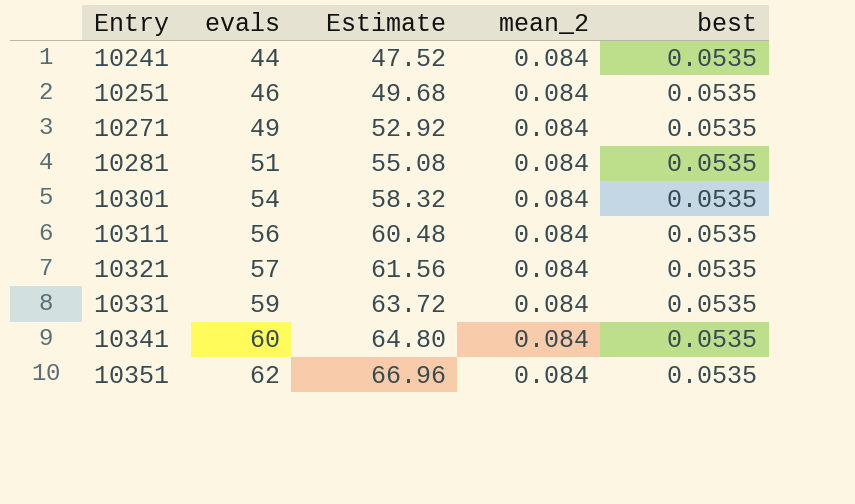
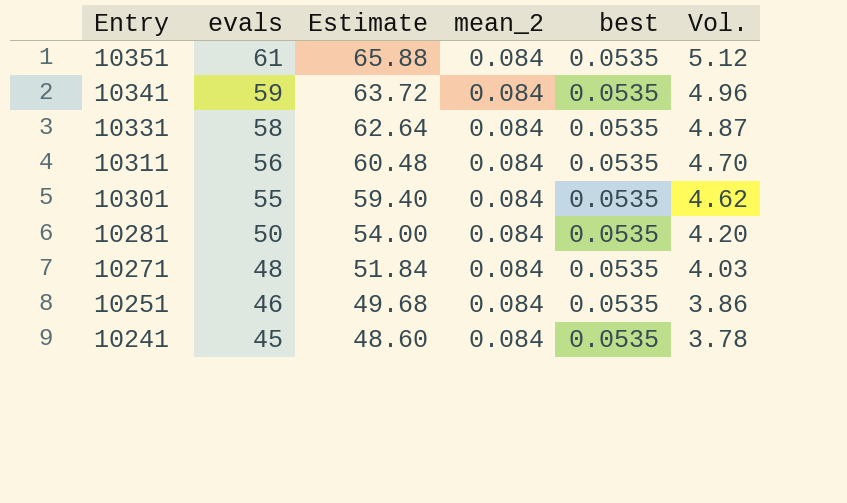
row order: Entry ascending -> Entry descending
column Vol. | formula: none -> [evals] * [mean_2]
row 10321: 57 | 61.56 | 0.084 | 0.0535 -> none
10351 | evals: 62 -> 61
10351 | Estimate: 66.96 -> 65.88
10341 | evals: 60 -> 59
10341 | Estimate: 64.80 -> 63.72
10331 | evals: 59 -> 58
10331 | Estimate: 63.72 -> 62.64
10301 | evals: 54 -> 55
10301 | Estimate: 58.32 -> 59.40
10281 | evals: 51 -> 50
10281 | Estimate: 55.08 -> 54.00
10271 | evals: 49 -> 48
10271 | Estimate: 52.92 -> 51.84
10241 | evals: 44 -> 45
10241 | Estimate: 47.52 -> 48.60

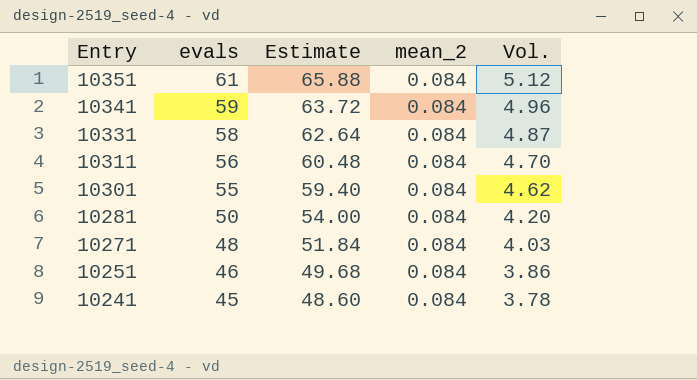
column best | position: 5 -> none

